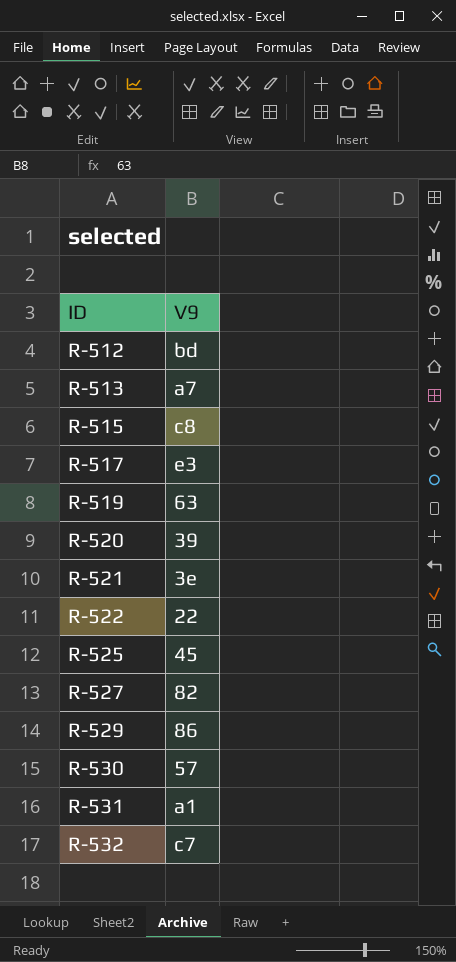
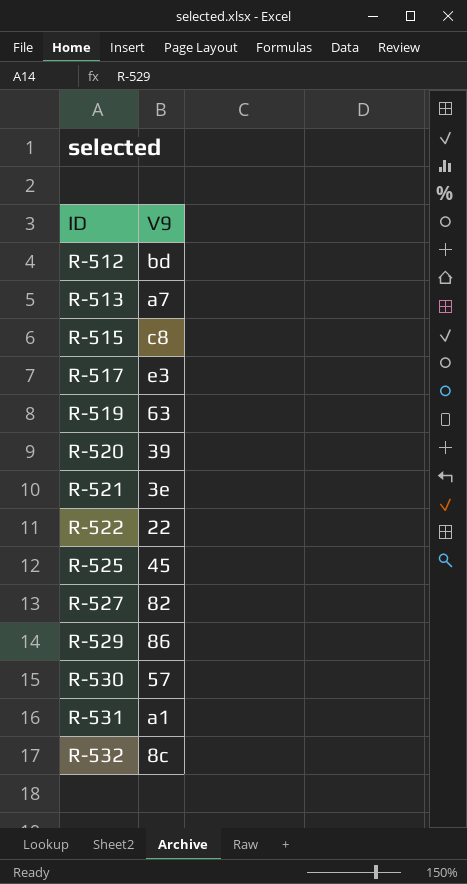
R-532 | V9: c7 -> 8c

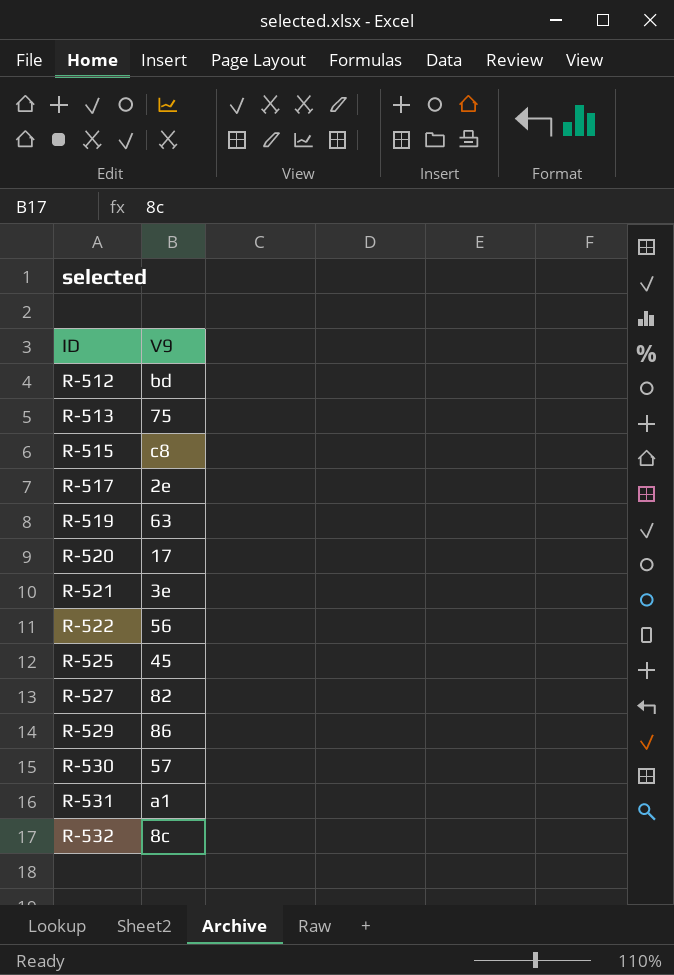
R-513 | V9: a7 -> 75
R-517 | V9: e3 -> 2e
R-520 | V9: 39 -> 17
R-522 | V9: 22 -> 56

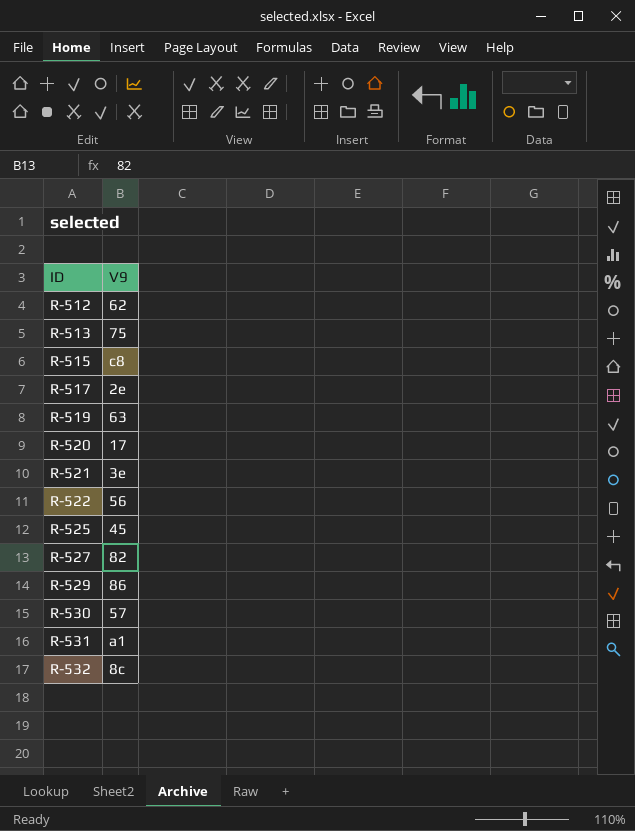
R-512 | V9: bd -> 62

